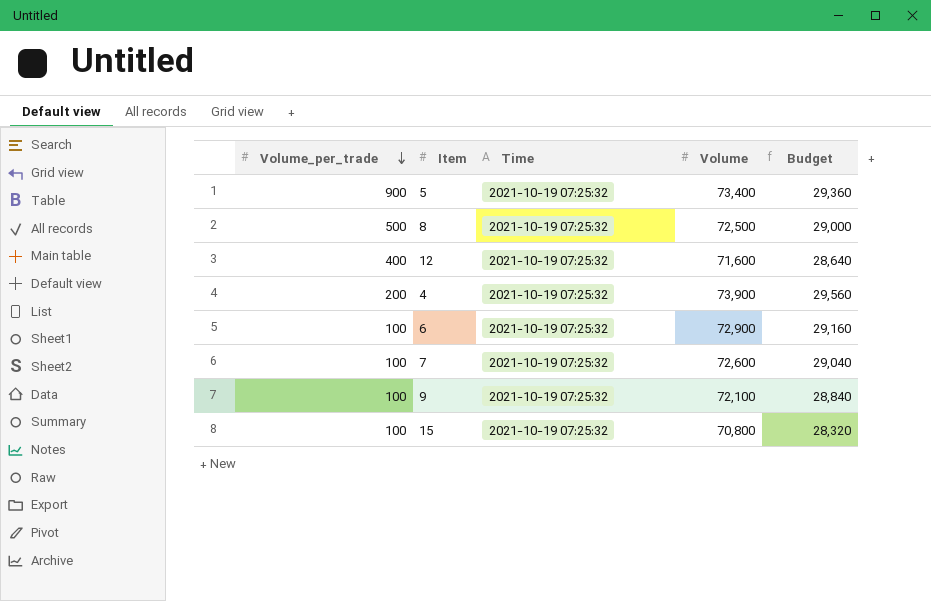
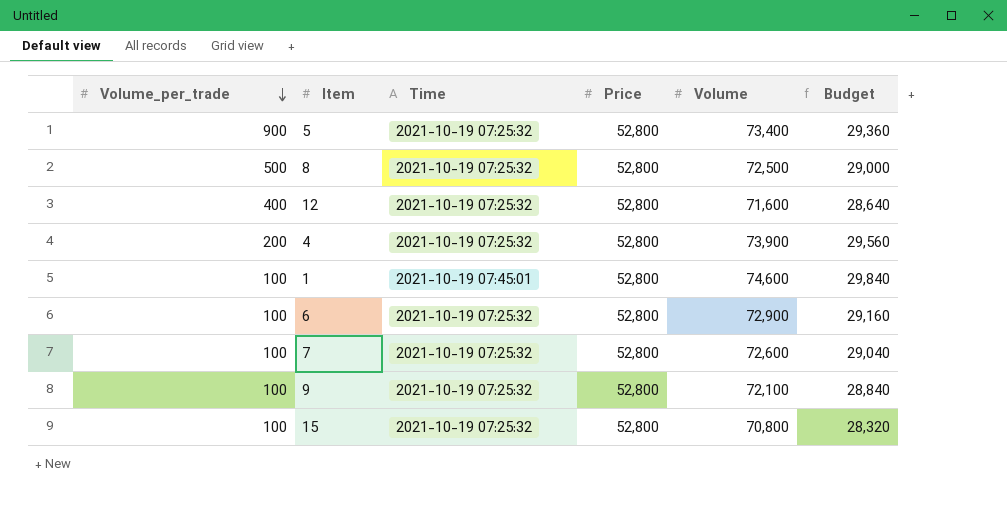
column Price | position: none -> 4
row 1: none -> 100 | 2021-10-19 07:45:01 | 52,800 | 74,600 | 29,840

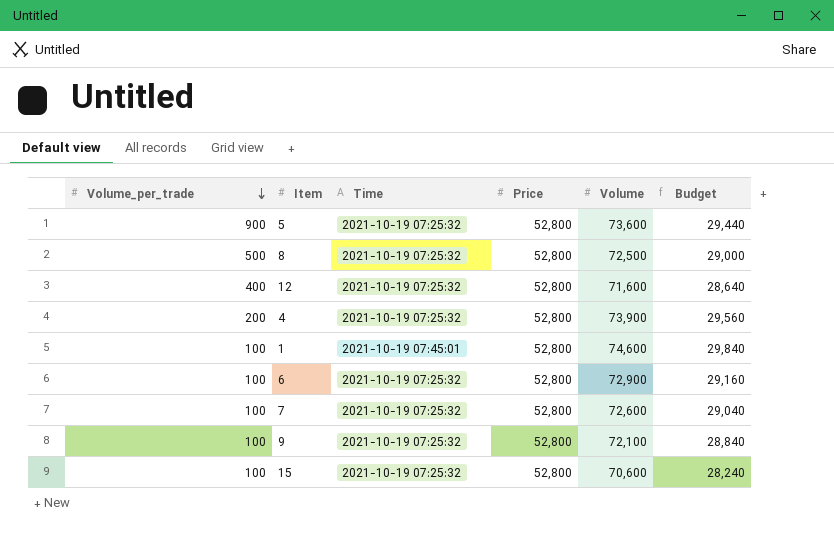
5 | Volume: 73,400 -> 73,600
5 | Budget: 29,360 -> 29,440
15 | Volume: 70,800 -> 70,600
15 | Budget: 28,320 -> 28,240

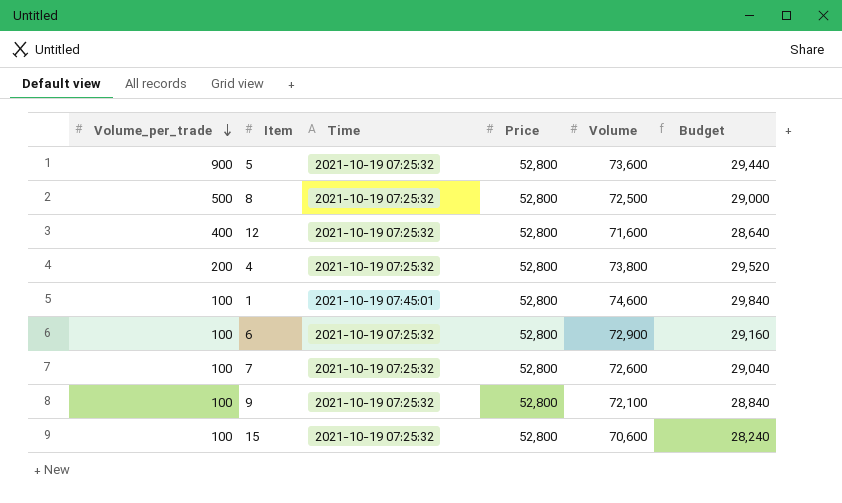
4 | Volume: 73,900 -> 73,800
4 | Budget: 29,560 -> 29,520

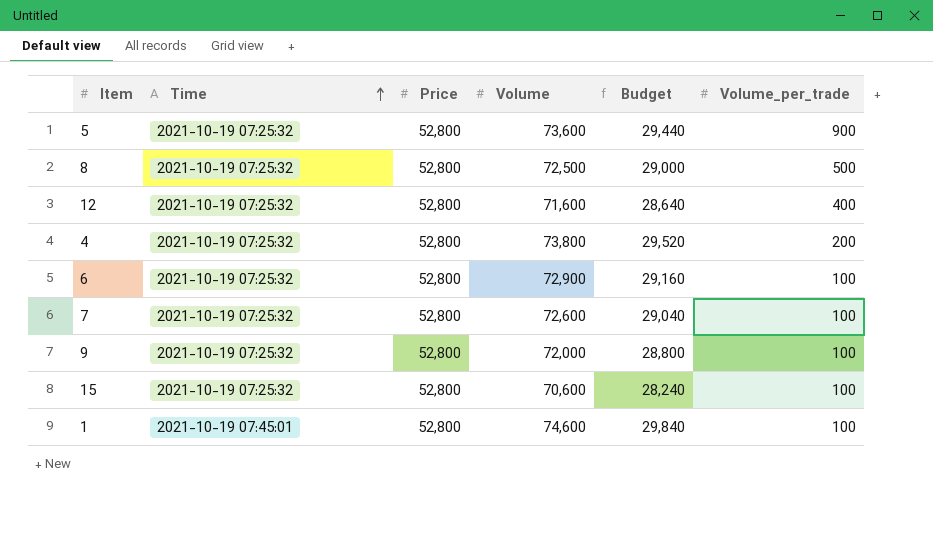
row order: Volume_per_trade descending -> Time ascending
column Volume_per_trade | position: 1 -> 6
9 | Volume: 72,100 -> 72,000
9 | Budget: 28,840 -> 28,800

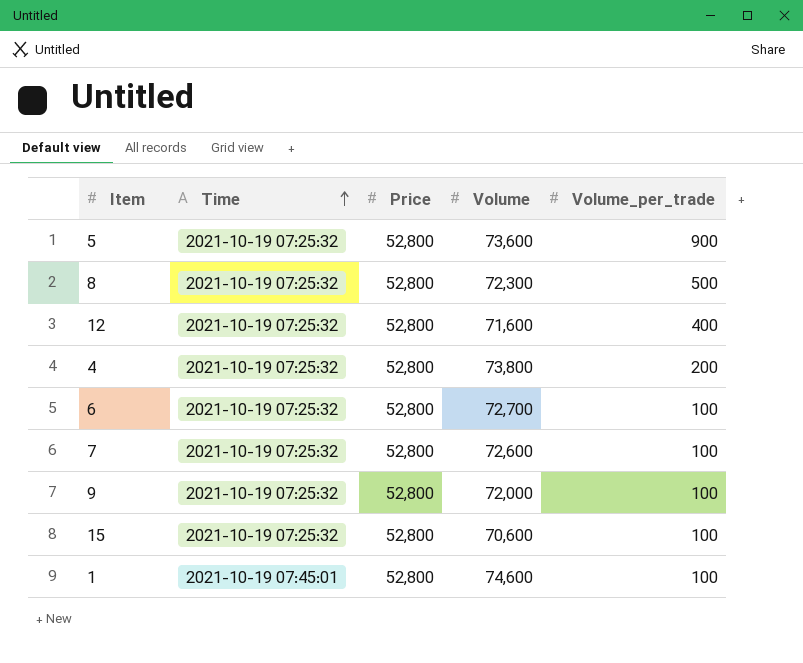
column Budget | formula: [Volume] * 0.4 -> none
8 | Volume: 72,500 -> 72,300
6 | Volume: 72,900 -> 72,700

